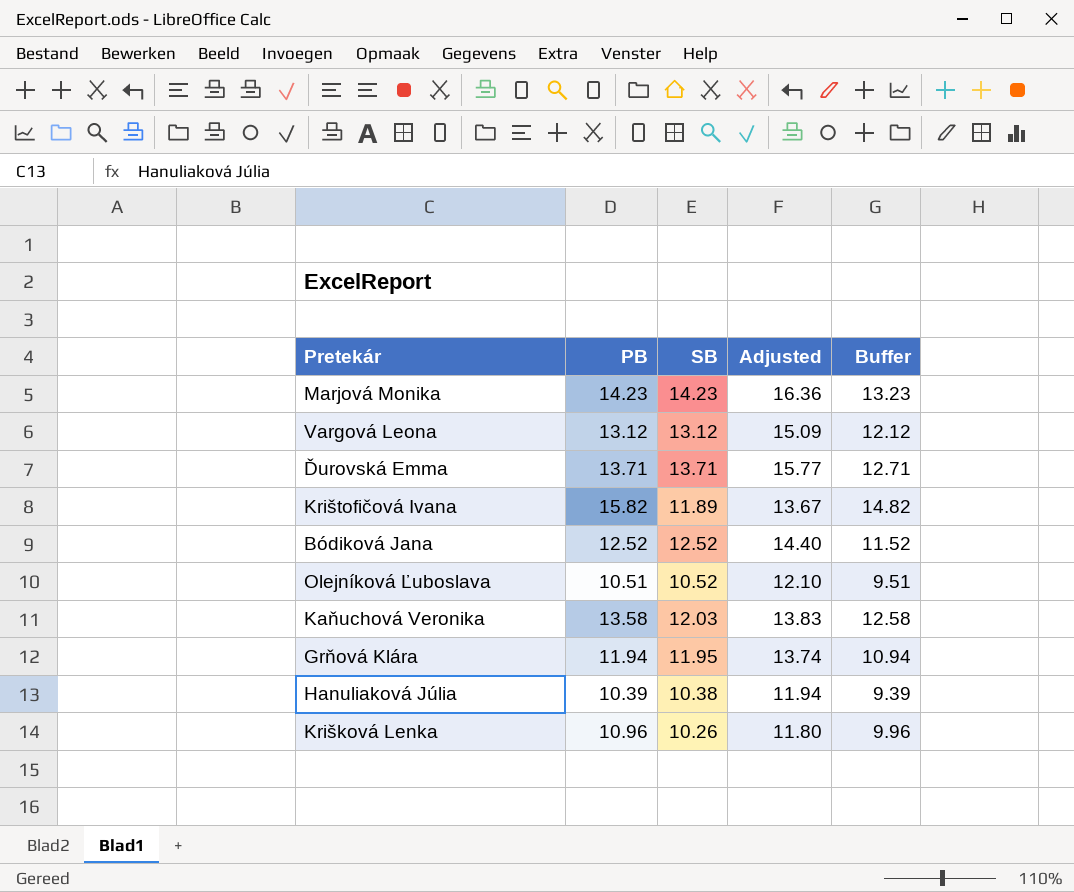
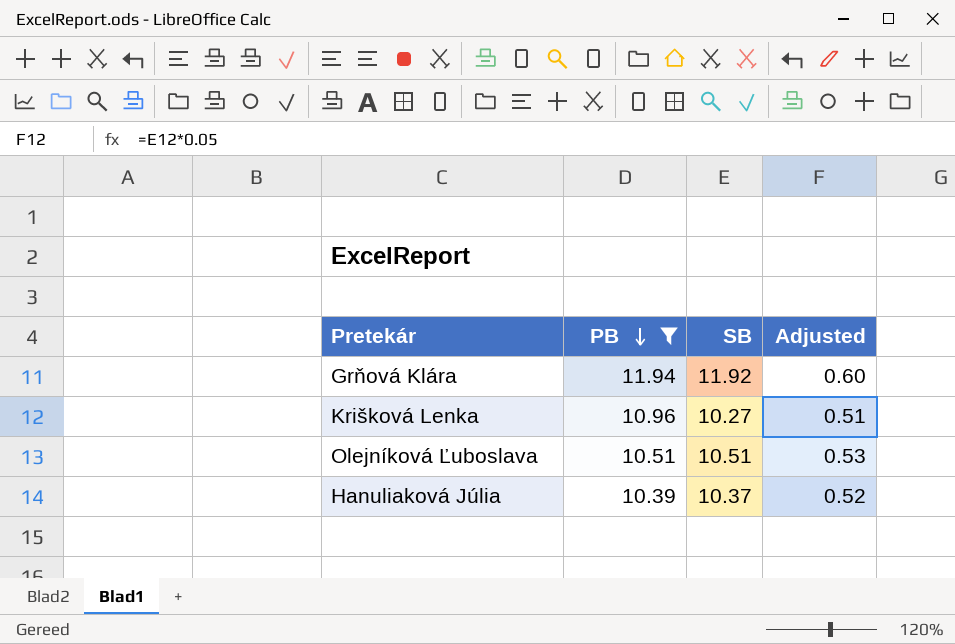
filter: none -> PB <= 11.94
row order: none -> PB descending
column Buffer | formula: [PB] - 1 -> none
column Adjusted | formula: [SB] * 1.15 -> [SB] * 0.05
Grňová Klára | SB: 11.95 -> 11.92
Krišková Lenka | SB: 10.26 -> 10.27
Olejníková Ľuboslava | SB: 10.52 -> 10.51
Hanuliaková Júlia | SB: 10.38 -> 10.37

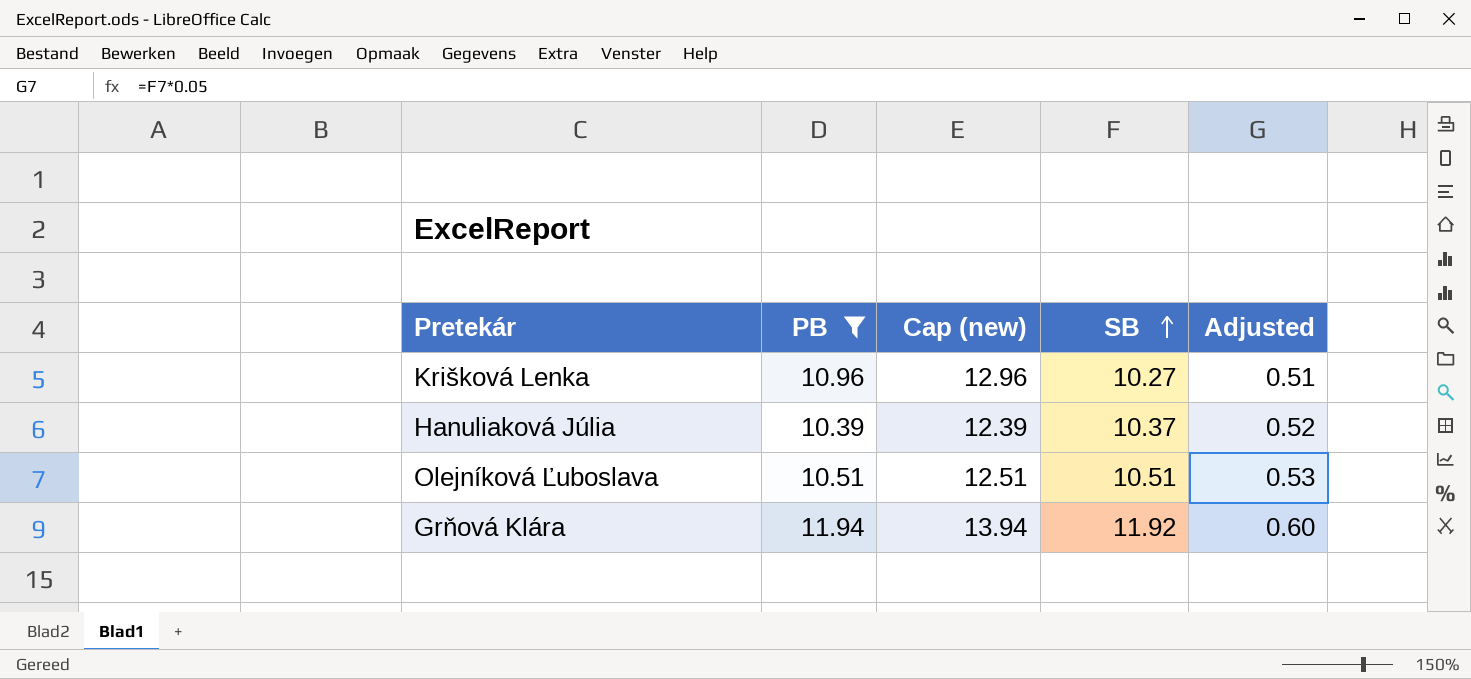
row order: PB descending -> SB ascending
column Cap (new) | formula: none -> [PB] + 2

